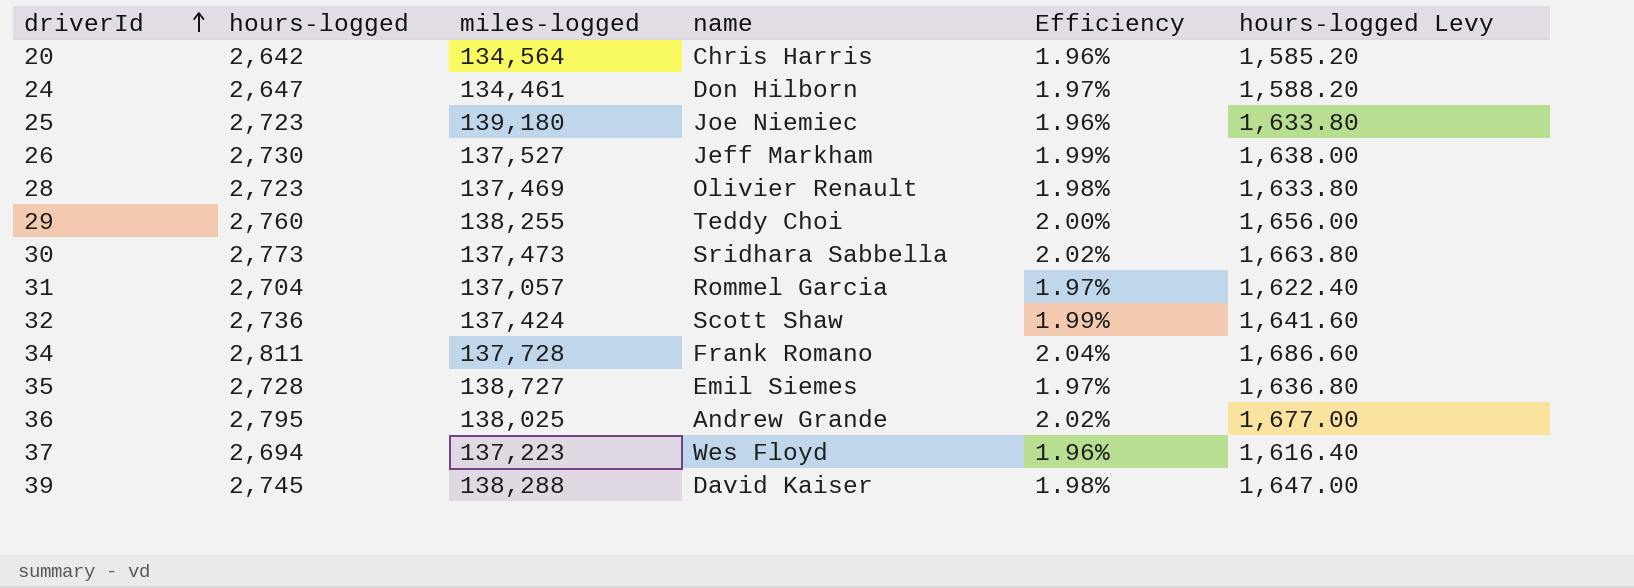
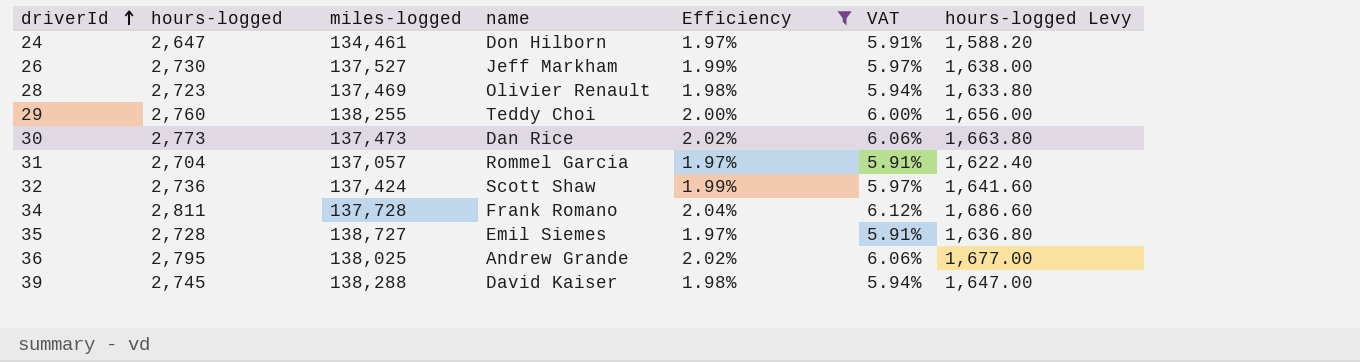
filter: none -> Efficiency != 1.96%
column VAT | formula: none -> [Efficiency] * 3
30 | name: Sridhara Sabbella -> Dan Rice

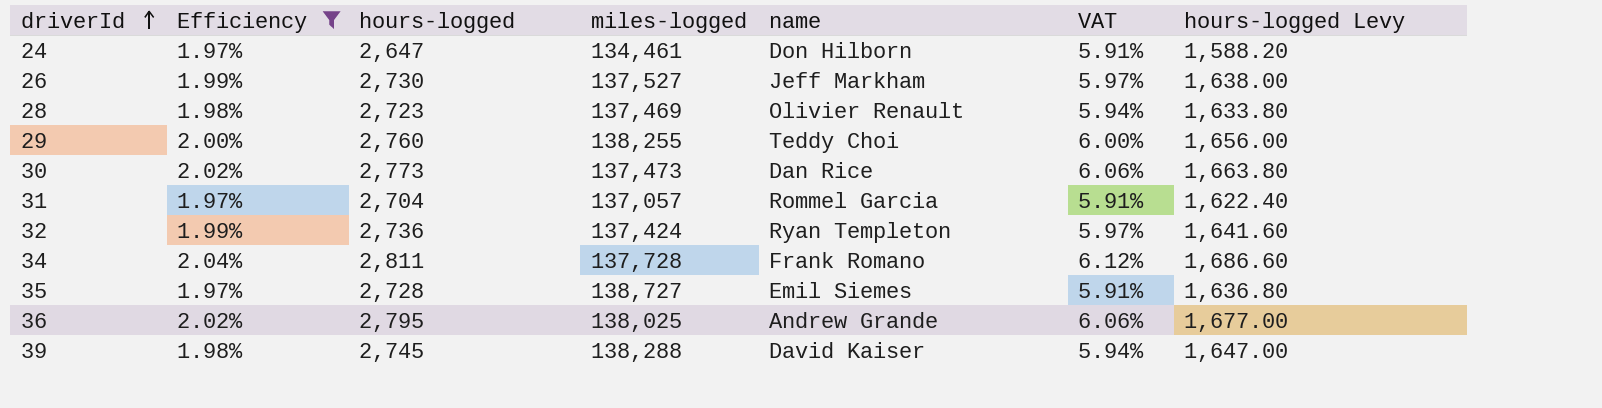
column Efficiency | position: 5 -> 2
32 | name: Scott Shaw -> Ryan Templeton

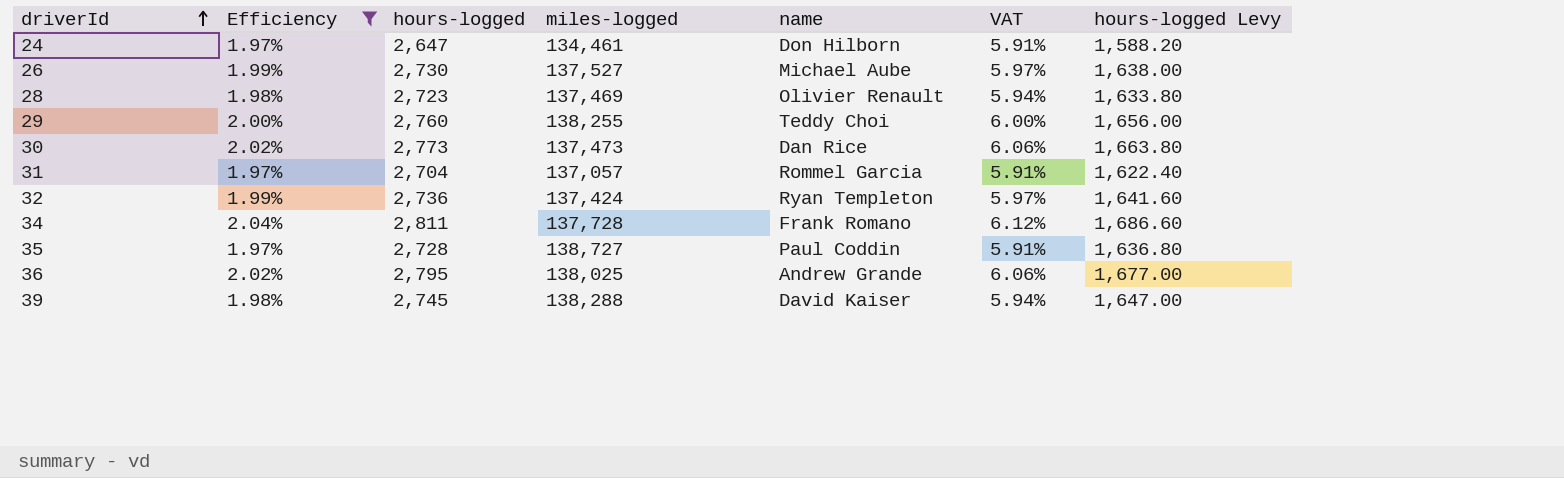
26 | name: Jeff Markham -> Michael Aube
35 | name: Emil Siemes -> Paul Coddin

